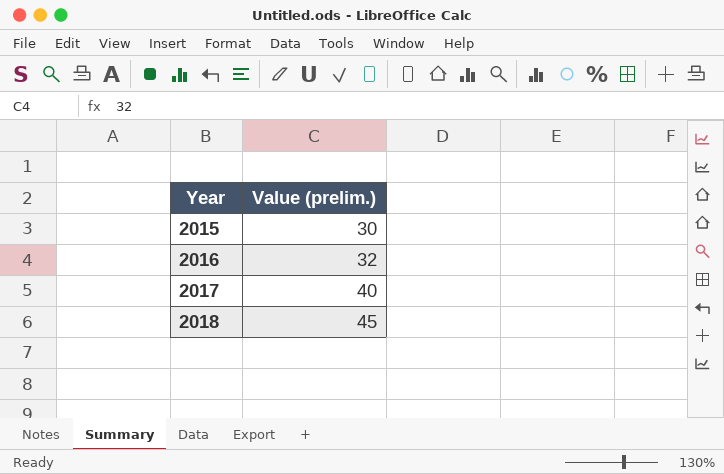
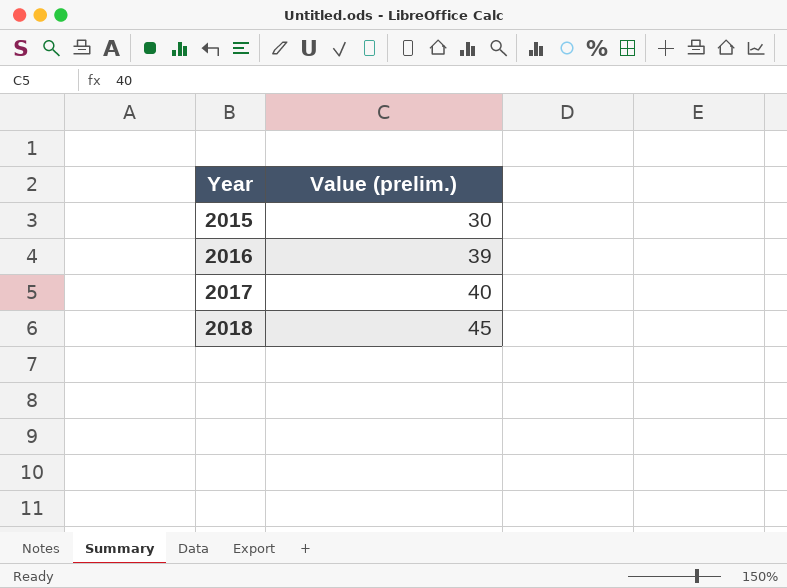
2016 | Value (prelim.): 32 -> 39

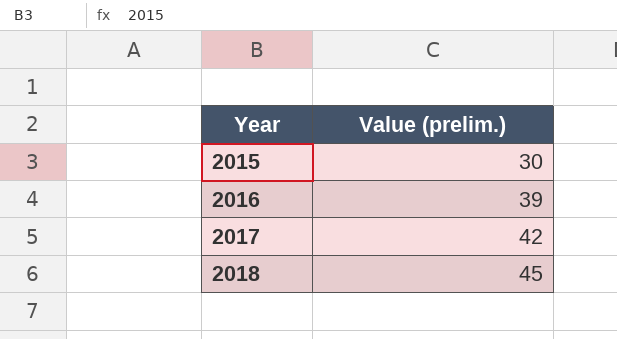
2017 | Value (prelim.): 40 -> 42

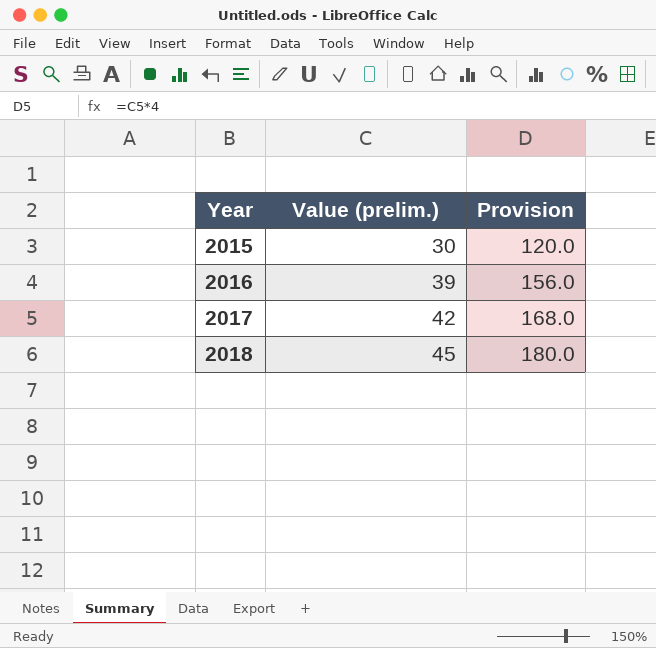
column Provision | formula: none -> [Value (prelim.)] * 4

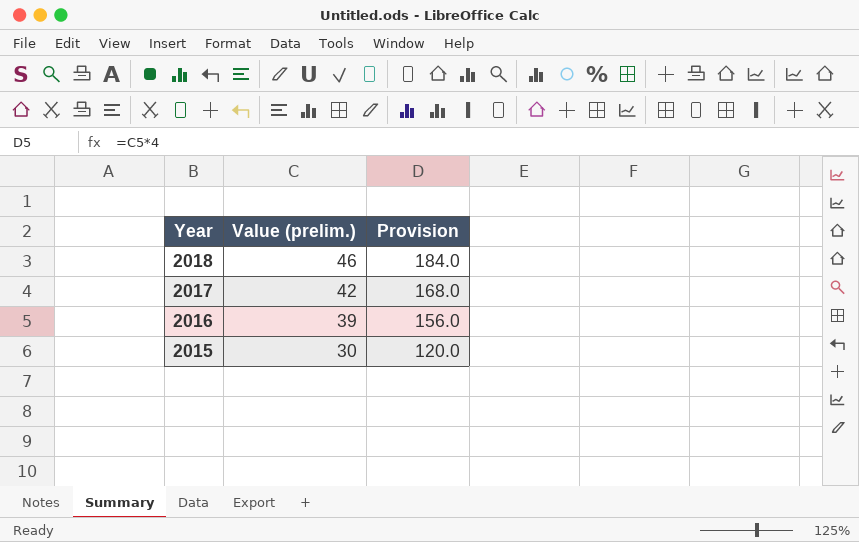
row order: Year ascending -> Year descending
2018 | Value (prelim.): 45 -> 46
2018 | Provision: 180.0 -> 184.0

